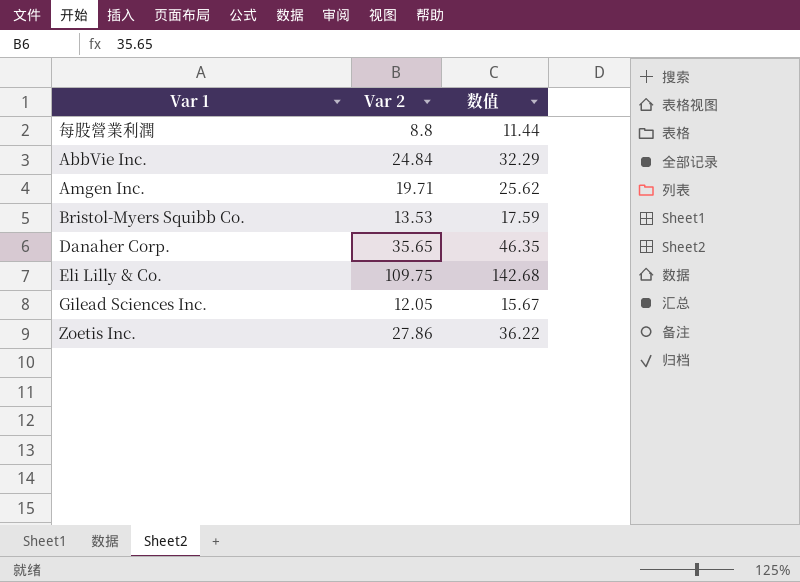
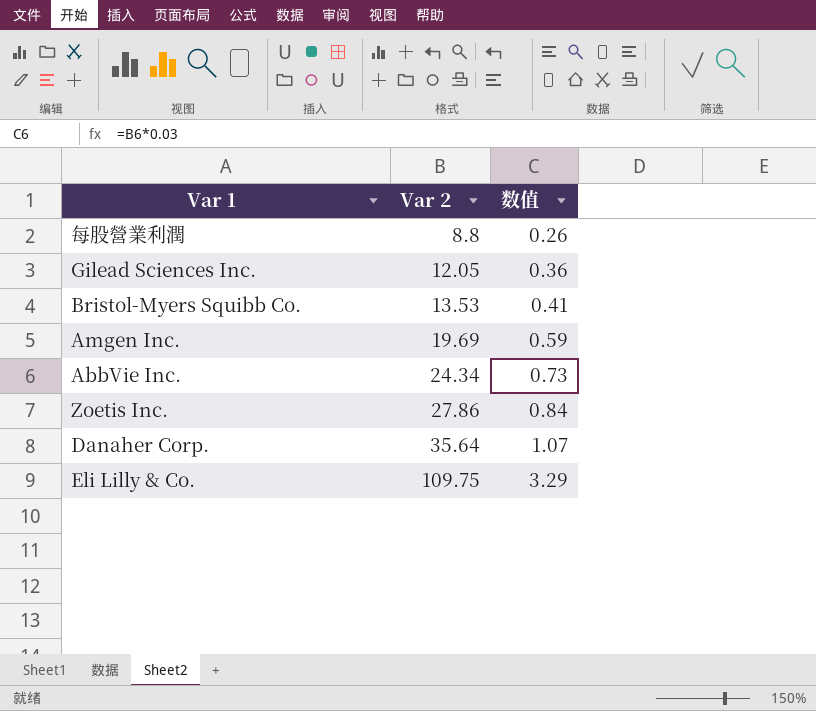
row order: none -> Var 2 ascending
column 数值 | formula: [Var 2] * 1.3 -> [Var 2] * 0.03
Amgen Inc. | Var 2: 19.71 -> 19.69
AbbVie Inc. | Var 2: 24.84 -> 24.34
Danaher Corp. | Var 2: 35.65 -> 35.64

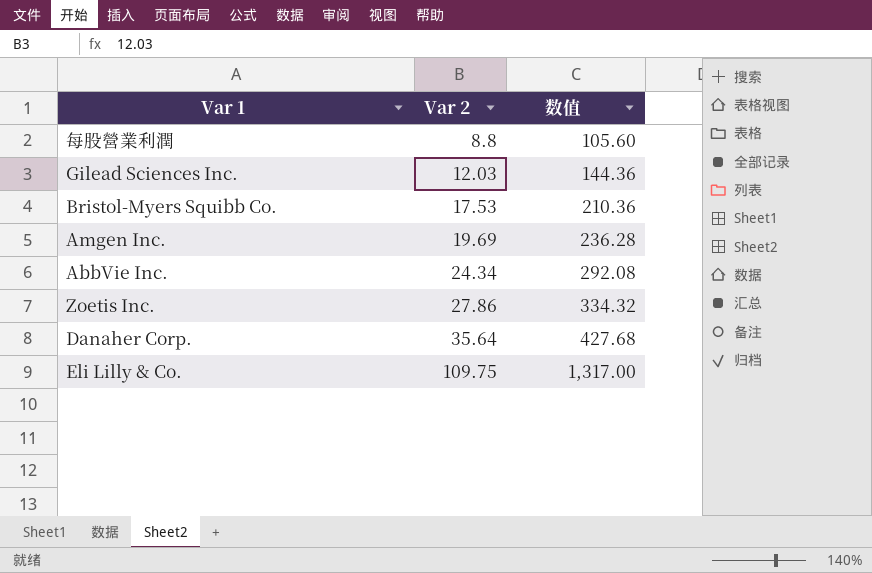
column 数值 | formula: [Var 2] * 0.03 -> [Var 2] * 12
Gilead Sciences Inc. | Var 2: 12.05 -> 12.03
Bristol-Myers Squibb Co. | Var 2: 13.53 -> 17.53

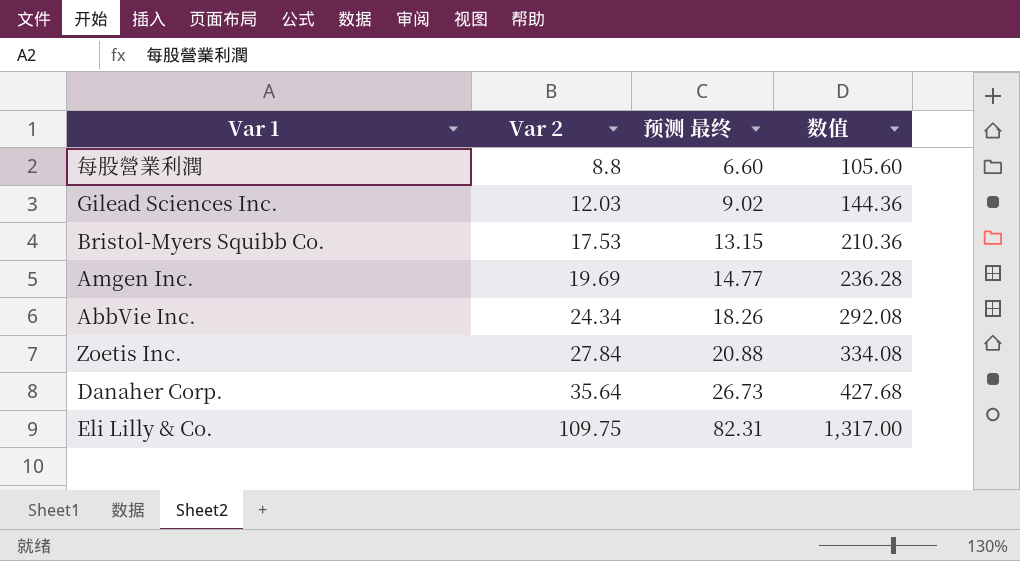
column 预测 最终 | formula: none -> [Var 2] * 0.75
Zoetis Inc. | Var 2: 27.86 -> 27.84
Zoetis Inc. | 数值: 334.32 -> 334.08

